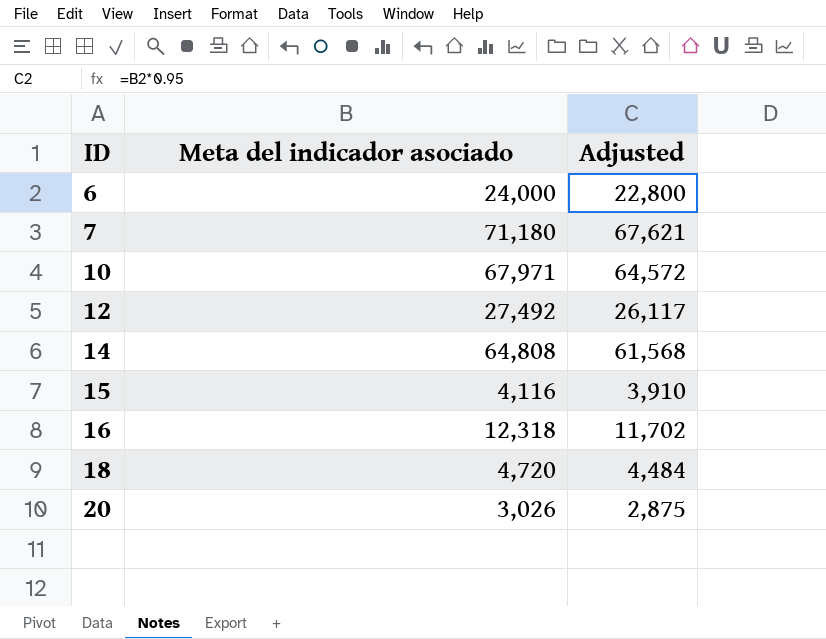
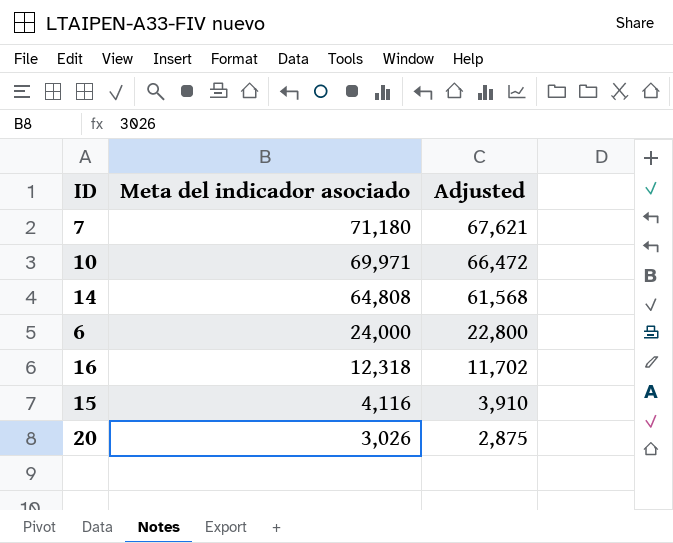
row order: ID ascending -> Meta del indicador asociado descending
row 12: 27,492 | 26,117 -> none
row 18: 4,720 | 4,484 -> none
10 | Meta del indicador asociado: 67,971 -> 69,971
10 | Adjusted: 64,572 -> 66,472

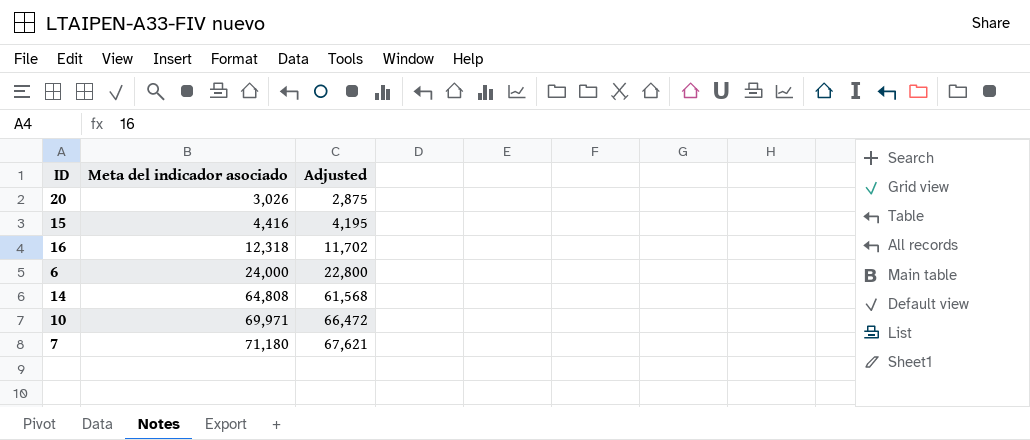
row order: Meta del indicador asociado descending -> Meta del indicador asociado ascending
15 | Meta del indicador asociado: 4,116 -> 4,416
15 | Adjusted: 3,910 -> 4,195

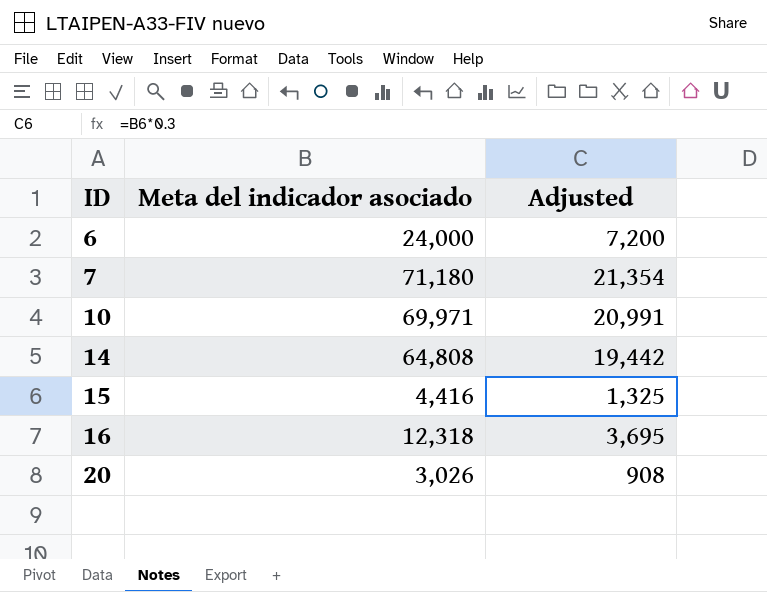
row order: Meta del indicador asociado ascending -> ID ascending
column Adjusted | formula: [Meta del indicador asociado] * 0.95 -> [Meta del indicador asociado] * 0.3

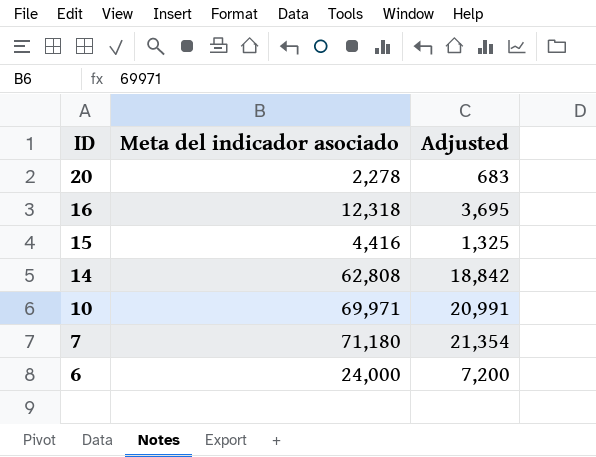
row order: ID ascending -> ID descending
20 | Meta del indicador asociado: 3,026 -> 2,278
20 | Adjusted: 908 -> 683
14 | Meta del indicador asociado: 64,808 -> 62,808
14 | Adjusted: 19,442 -> 18,842

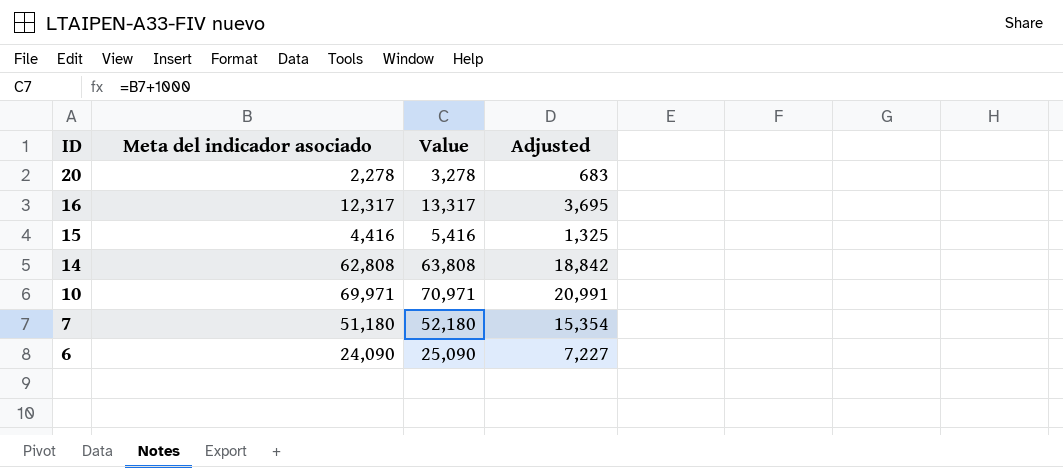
column Value | formula: none -> [Meta del indicador asociado] + 1000
16 | Meta del indicador asociado: 12,318 -> 12,317
7 | Meta del indicador asociado: 71,180 -> 51,180
7 | Adjusted: 21,354 -> 15,354
6 | Meta del indicador asociado: 24,000 -> 24,090
6 | Adjusted: 7,200 -> 7,227

